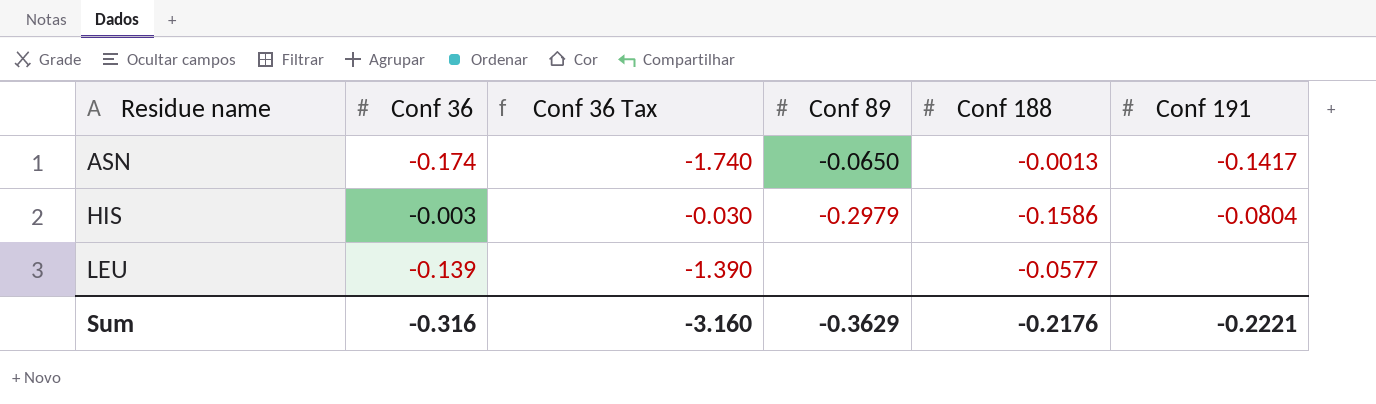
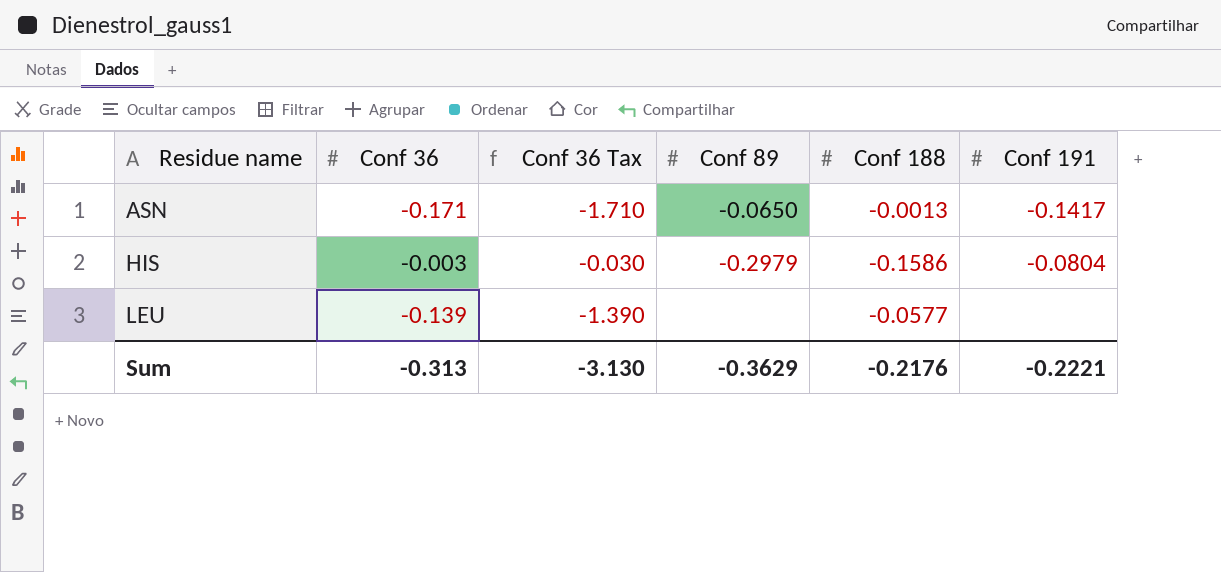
ASN | Conf 36: -0.174 -> -0.171
ASN | Conf 36 Tax: -1.740 -> -1.710
Sum | Conf 36: -0.316 -> -0.313
Sum | Conf 36 Tax: -3.160 -> -3.130

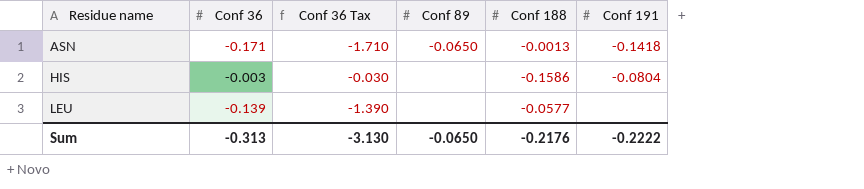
ASN | Conf 191: -0.1417 -> -0.1418
HIS | Conf 89: -0.2979 -> none
Sum | Conf 89: -0.3629 -> -0.0650
Sum | Conf 191: -0.2221 -> -0.2222

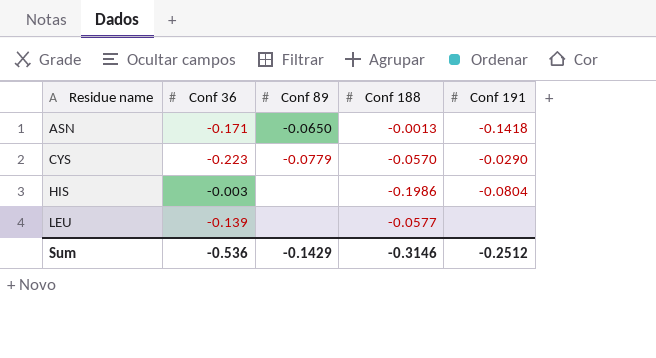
column Conf 36 Tax | formula: [Conf 36] * 10 -> none
row CYS: none -> -0.223 | -0.0779 | -0.0570 | -0.0290
HIS | Conf 188: -0.1586 -> -0.1986
Sum | Conf 36: -0.313 -> -0.536
Sum | Conf 89: -0.0650 -> -0.1429
Sum | Conf 188: -0.2176 -> -0.3146
Sum | Conf 191: -0.2222 -> -0.2512

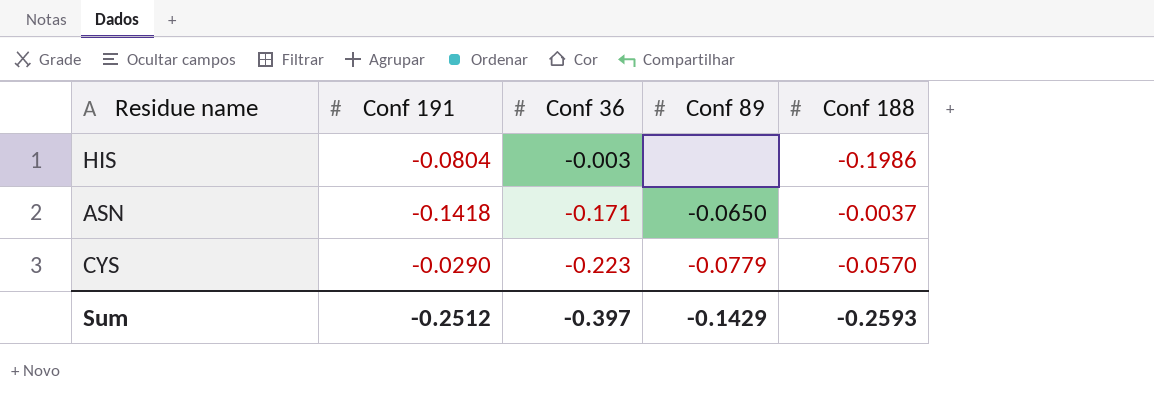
row order: Residue name ascending -> Conf 36 descending
column Conf 191 | position: 5 -> 2
row LEU: -0.139 | none | -0.0577 | none -> none
ASN | Conf 188: -0.0013 -> -0.0037
Sum | Conf 36: -0.536 -> -0.397
Sum | Conf 188: -0.3146 -> -0.2593

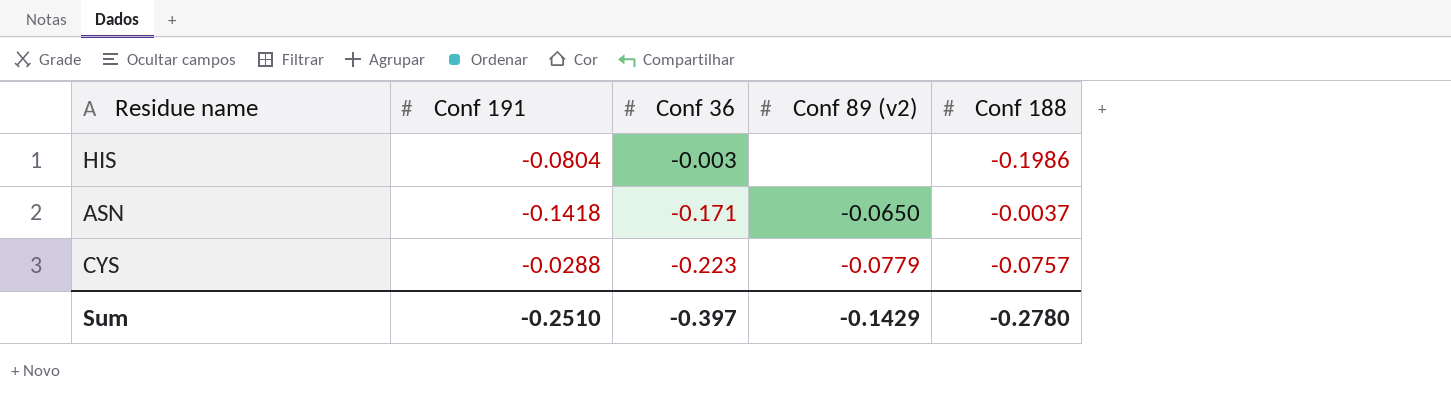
column name: Conf 89 -> Conf 89 (v2)
CYS | Conf 191: -0.0290 -> -0.0288
CYS | Conf 188: -0.0570 -> -0.0757
Sum | Conf 191: -0.2512 -> -0.2510
Sum | Conf 188: -0.2593 -> -0.2780

